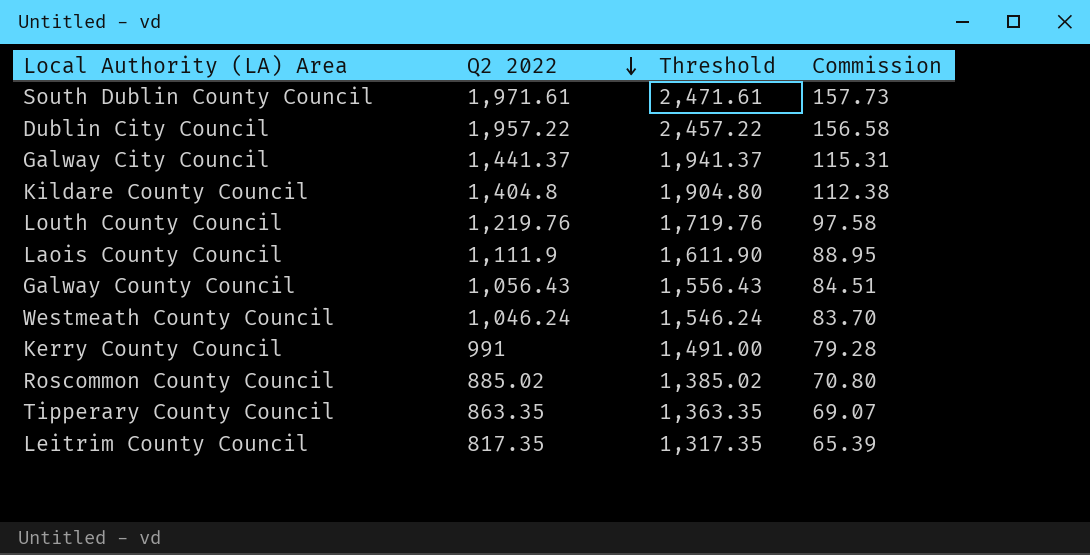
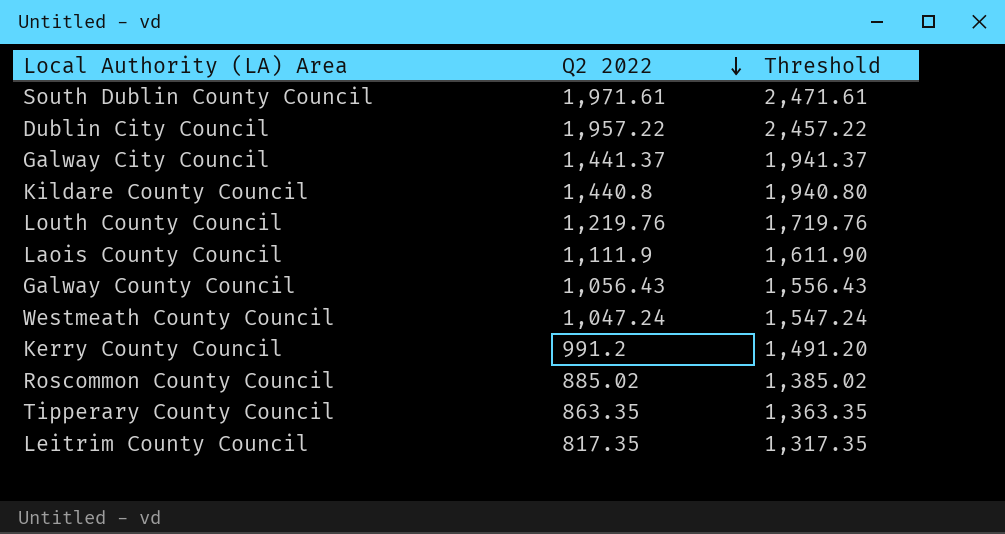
column Commission | formula: [Q2 2022] * 0.08 -> none
Kildare County Council | Q2 2022: 1,404.8 -> 1,440.8
Kildare County Council | Threshold: 1,904.80 -> 1,940.80
Westmeath County Council | Q2 2022: 1,046.24 -> 1,047.24
Westmeath County Council | Threshold: 1,546.24 -> 1,547.24
Kerry County Council | Q2 2022: 991 -> 991.2
Kerry County Council | Threshold: 1,491.00 -> 1,491.20

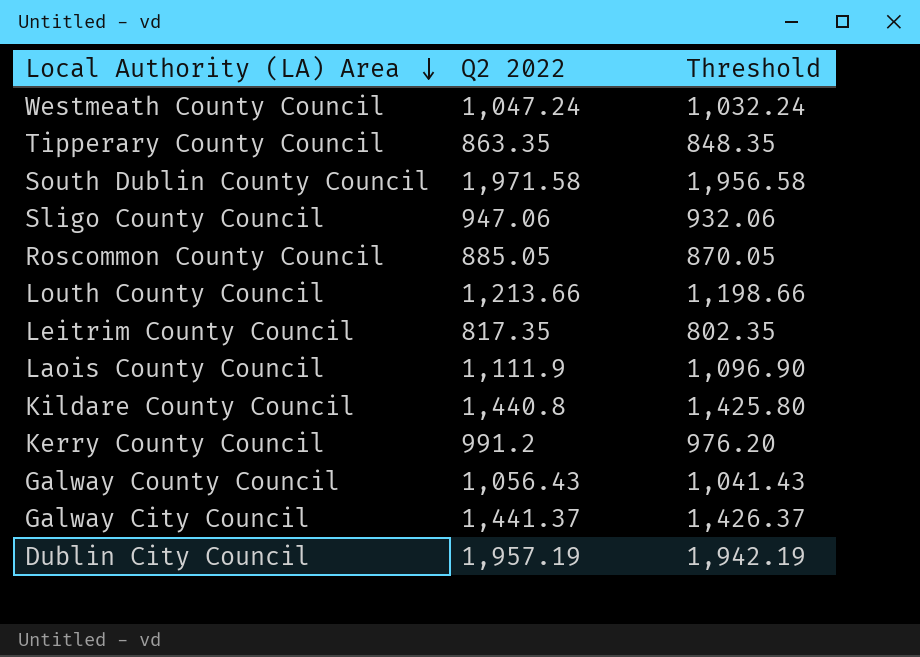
row order: Q2 2022 descending -> Local Authority (LA) Area descending
column Threshold | formula: [Q2 2022] + 500 -> [Q2 2022] - 15
South Dublin County Council | Q2 2022: 1,971.61 -> 1,971.58
row Sligo County Council: none -> 947.06 | 932.06
Roscommon County Council | Q2 2022: 885.02 -> 885.05
Louth County Council | Q2 2022: 1,219.76 -> 1,213.66
Dublin City Council | Q2 2022: 1,957.22 -> 1,957.19

